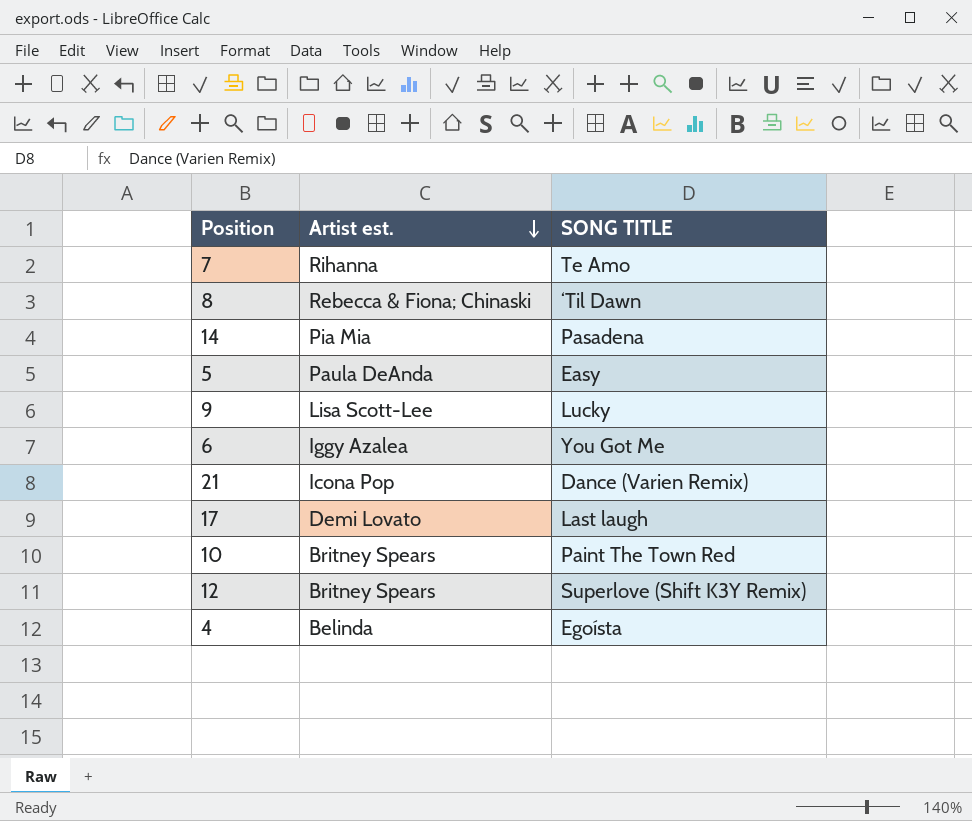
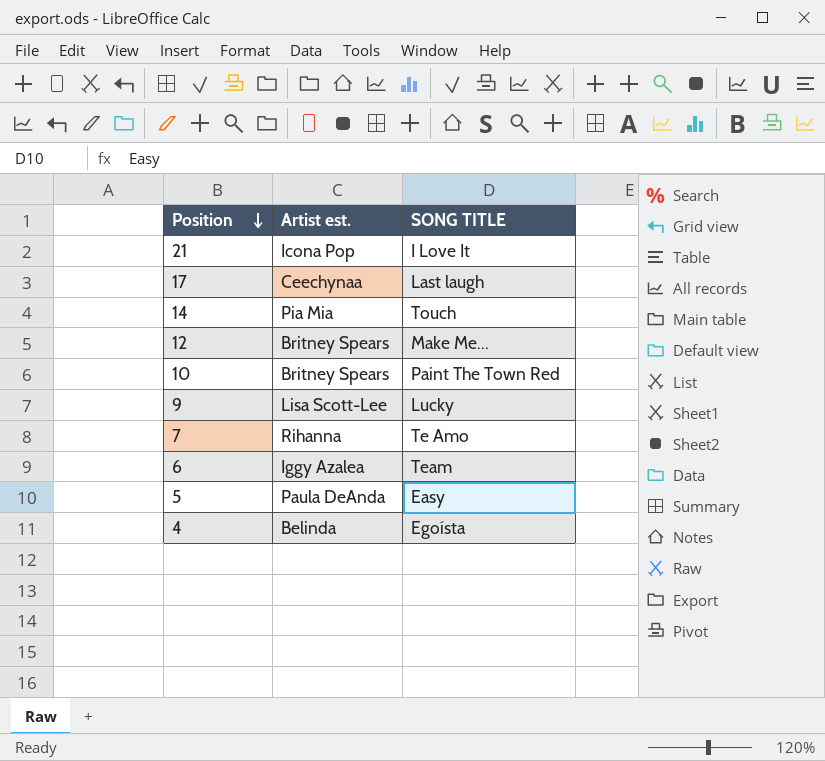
row order: Artist est. descending -> Position descending
row 8: Rebecca & Fiona; Chinaski | ‘Til Dawn -> none
21 | SONG TITLE: Dance (Varien Remix) -> I Love It
17 | Artist est.: Demi Lovato -> Ceechynaa
14 | SONG TITLE: Pasadena -> Touch
12 | SONG TITLE: Superlove (Shift K3Y Remix) -> Make Me...
6 | SONG TITLE: You Got Me -> Team

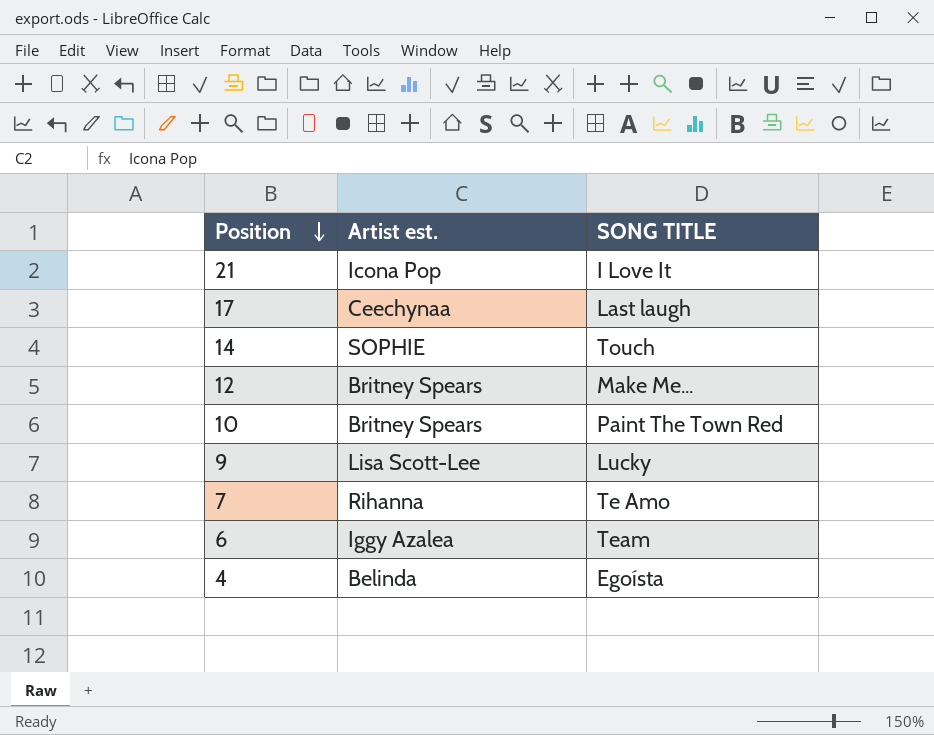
row 5: Paula DeAnda | Easy -> none
14 | Artist est.: Pia Mia -> SOPHIE

